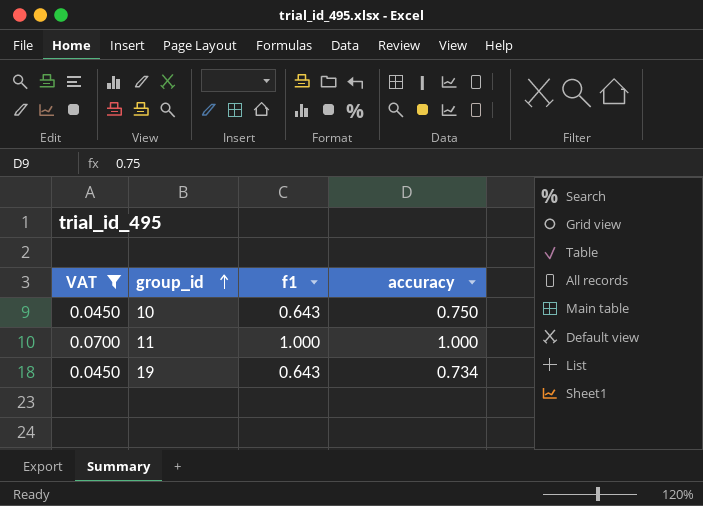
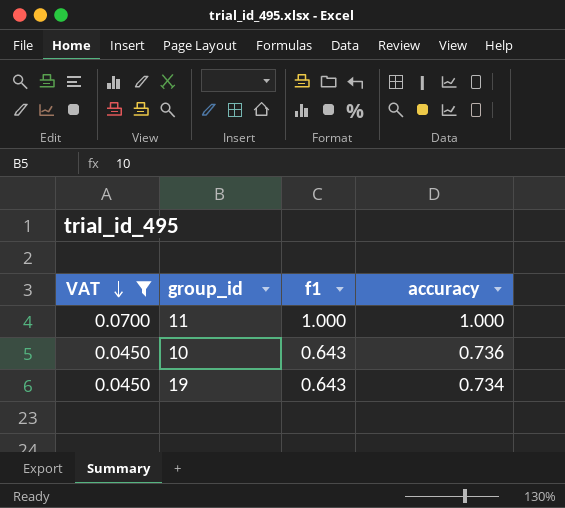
row order: group_id ascending -> VAT descending
10 | accuracy: 0.750 -> 0.736

